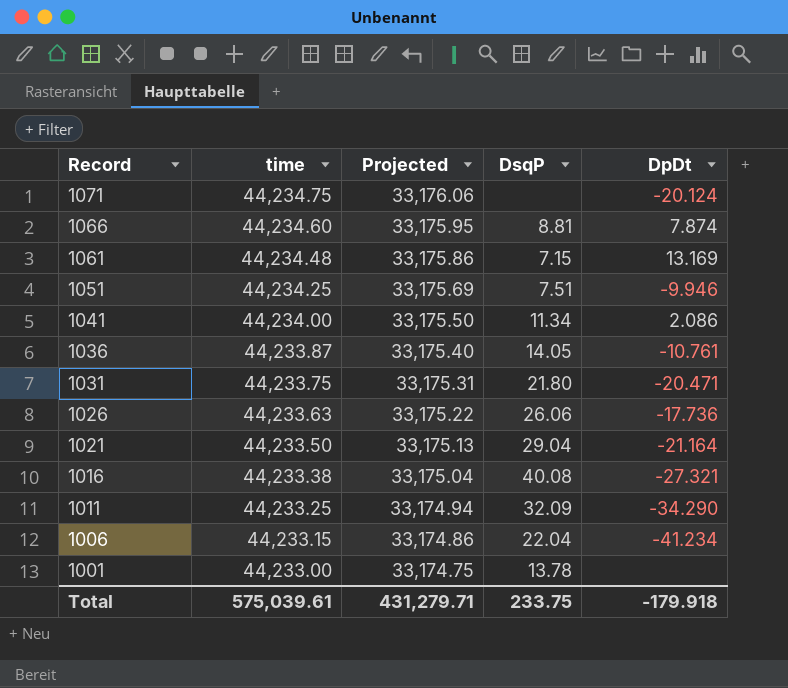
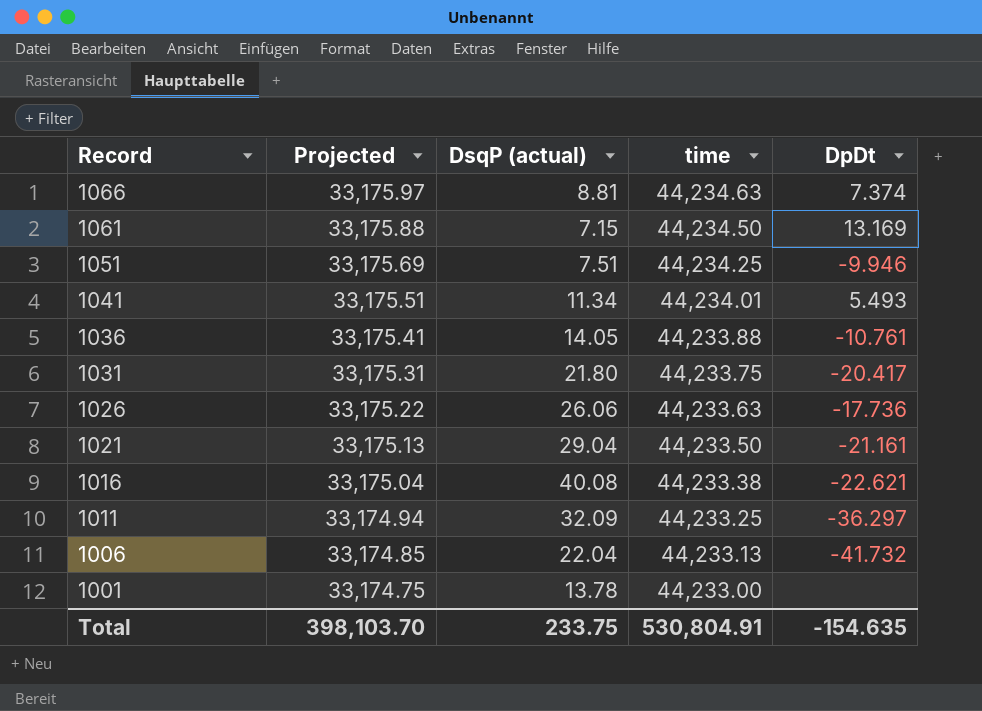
column name: DsqP -> DsqP (actual)
column time | position: 2 -> 4
row 1071: 44,234.75 | 33,176.06 | none | -20.124 -> none
1066 | Projected: 33,175.95 -> 33,175.97
1066 | time: 44,234.60 -> 44,234.63
1066 | DpDt: 7.874 -> 7.374
1061 | Projected: 33,175.86 -> 33,175.88
1061 | time: 44,234.48 -> 44,234.50
1041 | Projected: 33,175.50 -> 33,175.51
1041 | time: 44,234.00 -> 44,234.01
1041 | DpDt: 2.086 -> 5.493
1036 | Projected: 33,175.40 -> 33,175.41
1036 | time: 44,233.87 -> 44,233.88
1031 | DpDt: -20.471 -> -20.417
1021 | DpDt: -21.164 -> -21.161
1016 | DpDt: -27.321 -> -22.621
1011 | DpDt: -34.290 -> -36.297
1006 | Projected: 33,174.86 -> 33,174.85
1006 | time: 44,233.15 -> 44,233.13
1006 | DpDt: -41.234 -> -41.732
Total | Projected: 431,279.71 -> 398,103.70
Total | time: 575,039.61 -> 530,804.91
Total | DpDt: -179.918 -> -154.635

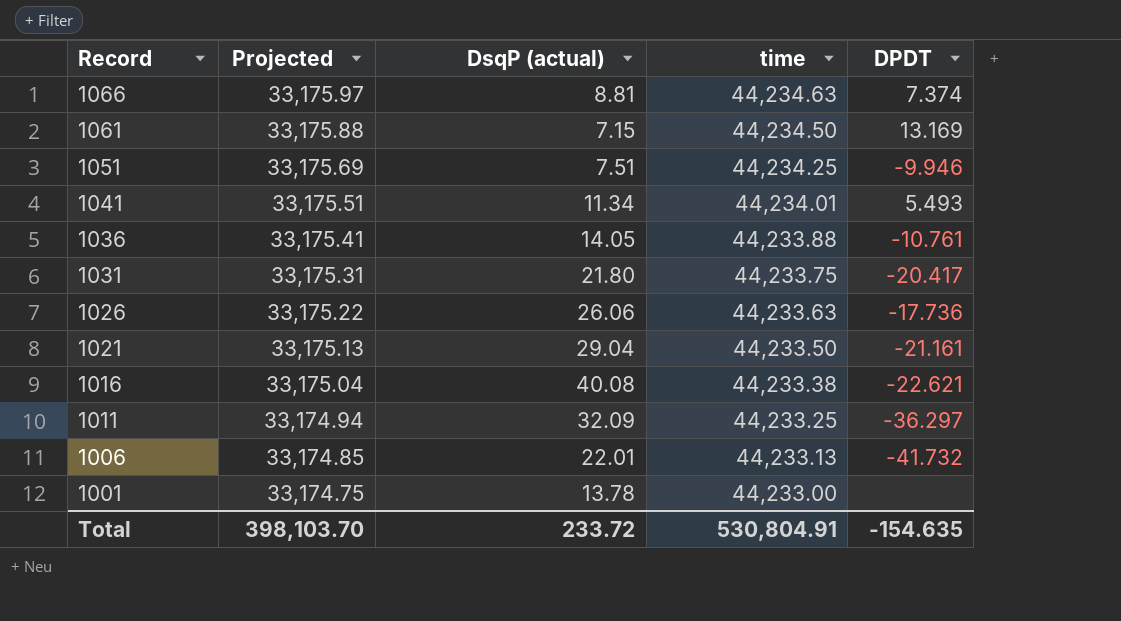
column name: DpDt -> DPDT
1006 | DsqP (actual): 22.04 -> 22.01
Total | DsqP (actual): 233.75 -> 233.72

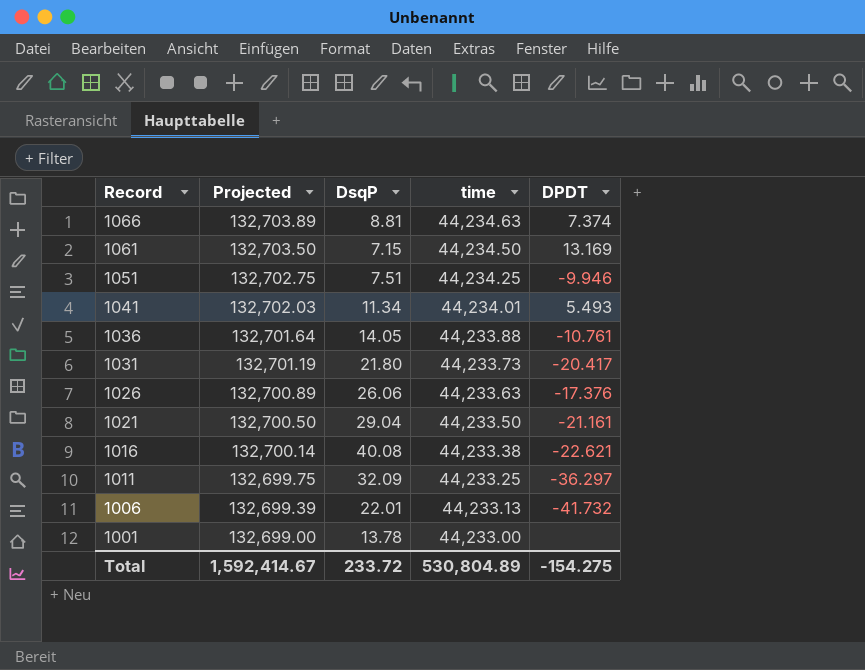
column Projected | formula: [time] * 0.75 -> [time] * 3
column name: DsqP (actual) -> DsqP
1031 | time: 44,233.75 -> 44,233.73
1026 | DPDT: -17.736 -> -17.376
Total | Projected: 398,103.70 -> 1,592,414.67
Total | time: 530,804.91 -> 530,804.89
Total | DPDT: -154.635 -> -154.275

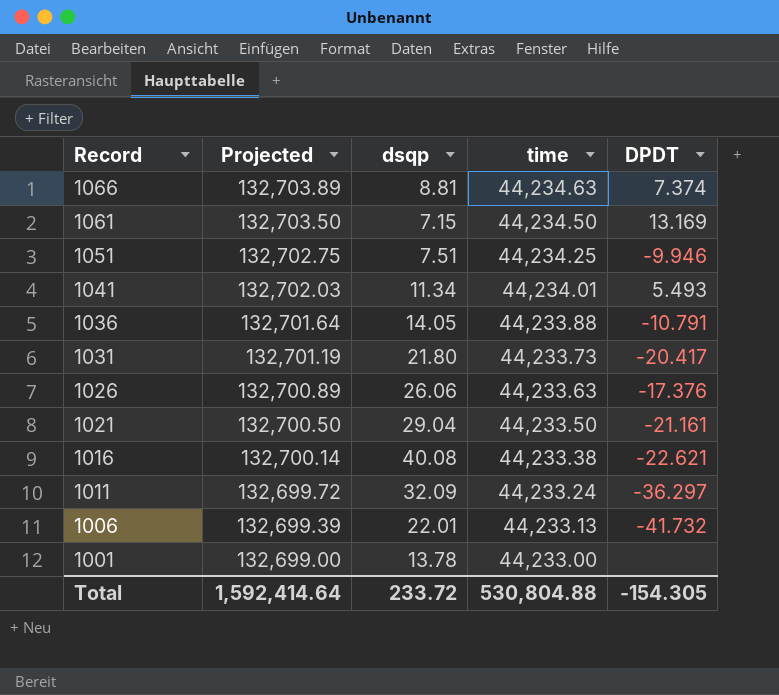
column name: DsqP -> dsqp
1036 | DPDT: -10.761 -> -10.791
1011 | Projected: 132,699.75 -> 132,699.72
1011 | time: 44,233.25 -> 44,233.24
Total | Projected: 1,592,414.67 -> 1,592,414.64
Total | time: 530,804.89 -> 530,804.88
Total | DPDT: -154.275 -> -154.305

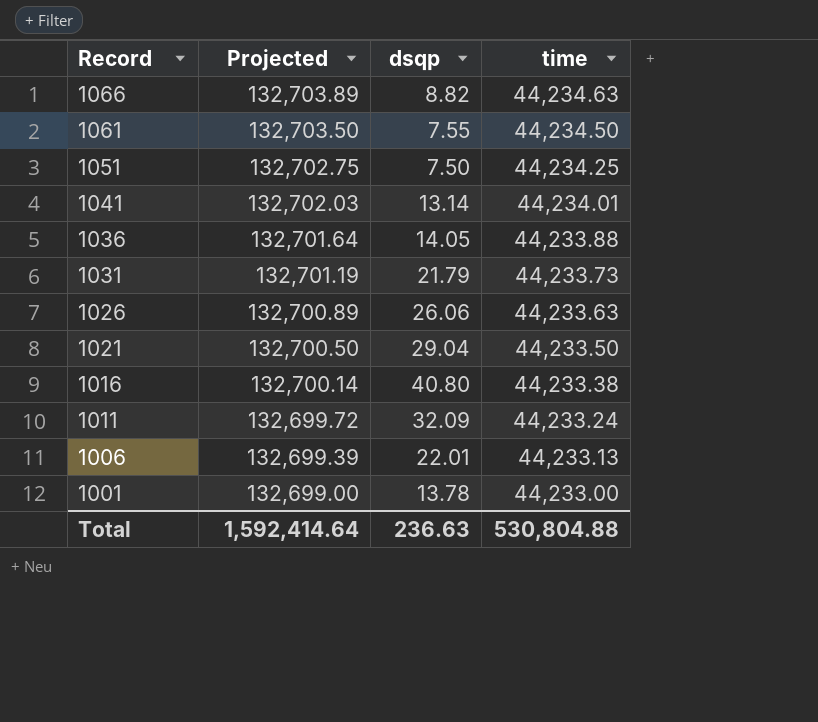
column DPDT | position: 5 -> none
1066 | dsqp: 8.81 -> 8.82
1061 | dsqp: 7.15 -> 7.55
1051 | dsqp: 7.51 -> 7.50
1041 | dsqp: 11.34 -> 13.14
1031 | dsqp: 21.80 -> 21.79
1016 | dsqp: 40.08 -> 40.80
Total | dsqp: 233.72 -> 236.63

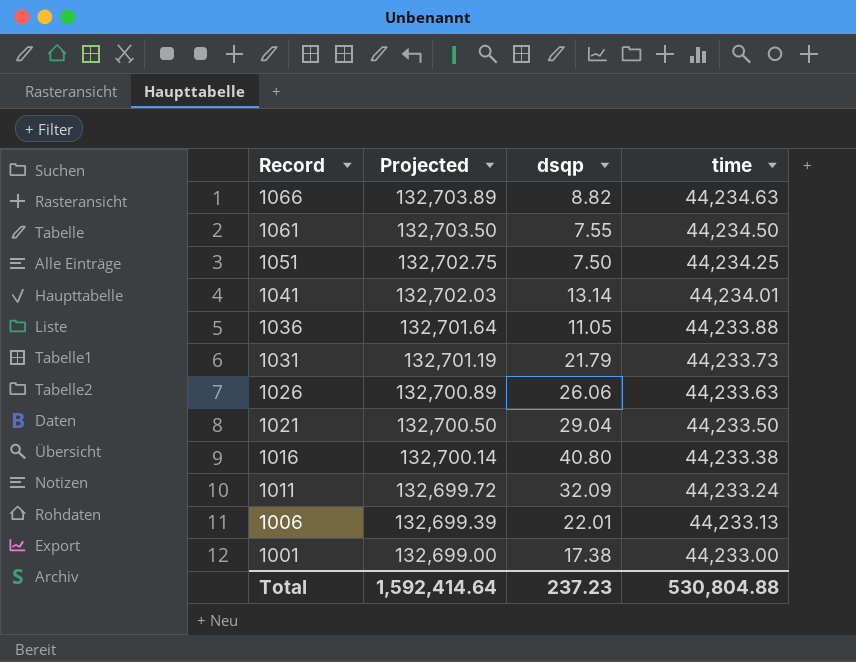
1036 | dsqp: 14.05 -> 11.05
1001 | dsqp: 13.78 -> 17.38
Total | dsqp: 236.63 -> 237.23

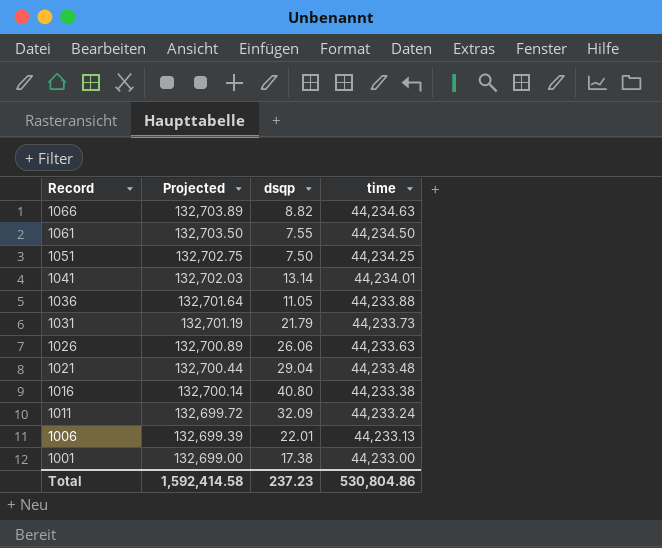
1021 | Projected: 132,700.50 -> 132,700.44
1021 | time: 44,233.50 -> 44,233.48
Total | Projected: 1,592,414.64 -> 1,592,414.58
Total | time: 530,804.88 -> 530,804.86

